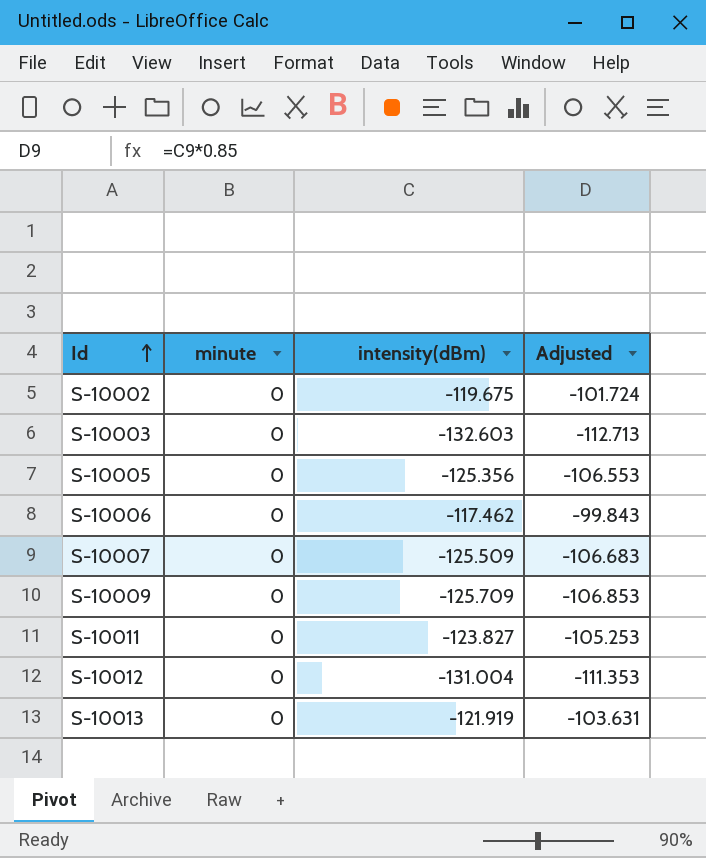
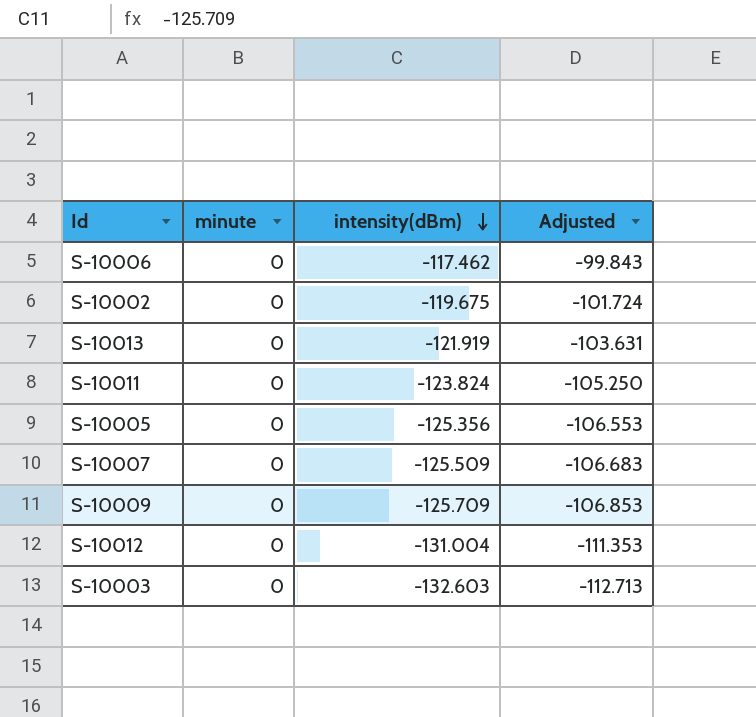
row order: Id ascending -> intensity(dBm) descending
S-10011 | intensity(dBm): -123.827 -> -123.824
S-10011 | Adjusted: -105.253 -> -105.250

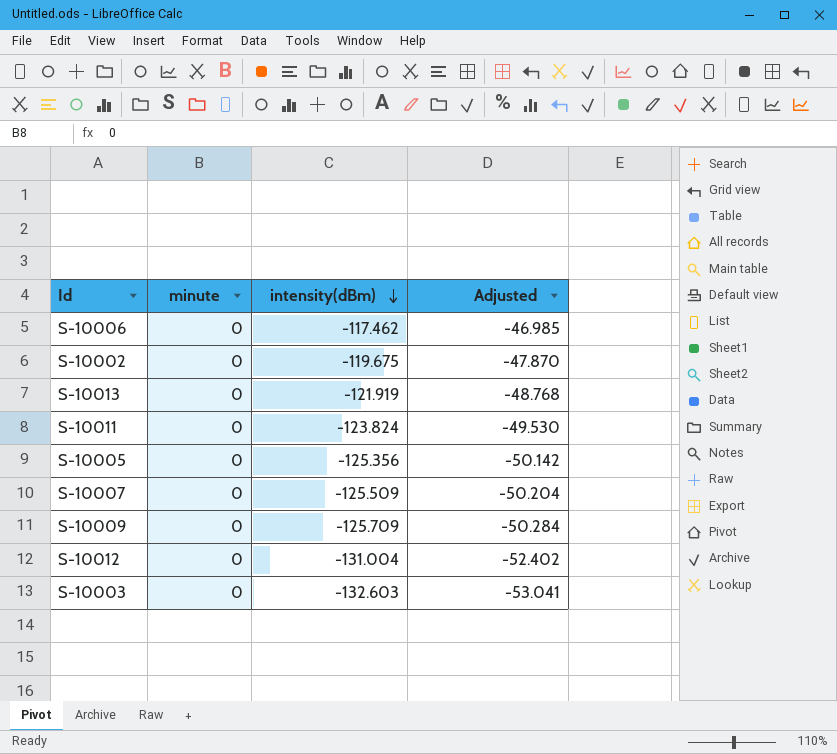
column Adjusted | formula: [intensity(dBm)] * 0.85 -> [intensity(dBm)] * 0.4

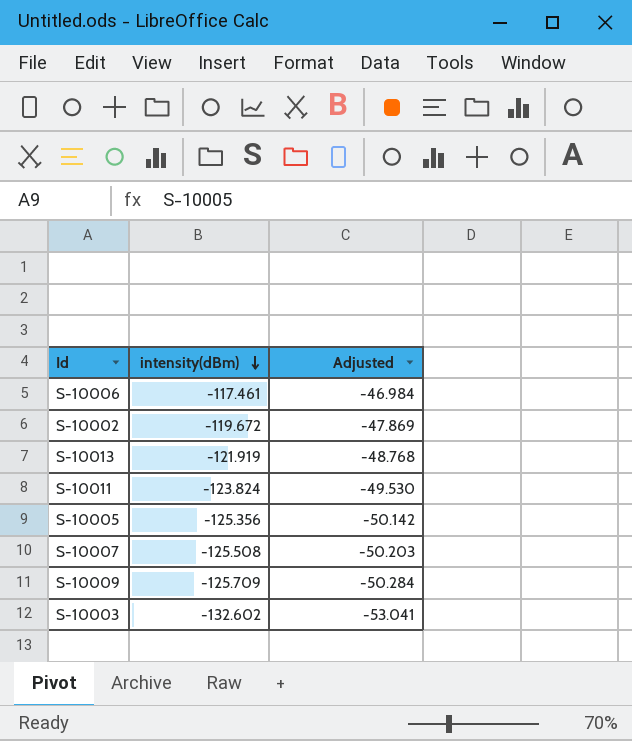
column minute | position: 2 -> none
row S-10012: 0 | -131.004 | -52.402 -> none
S-10006 | intensity(dBm): -117.462 -> -117.461
S-10006 | Adjusted: -46.985 -> -46.984
S-10002 | intensity(dBm): -119.675 -> -119.672
S-10002 | Adjusted: -47.870 -> -47.869
S-10007 | intensity(dBm): -125.509 -> -125.508
S-10007 | Adjusted: -50.204 -> -50.203
S-10003 | intensity(dBm): -132.603 -> -132.602

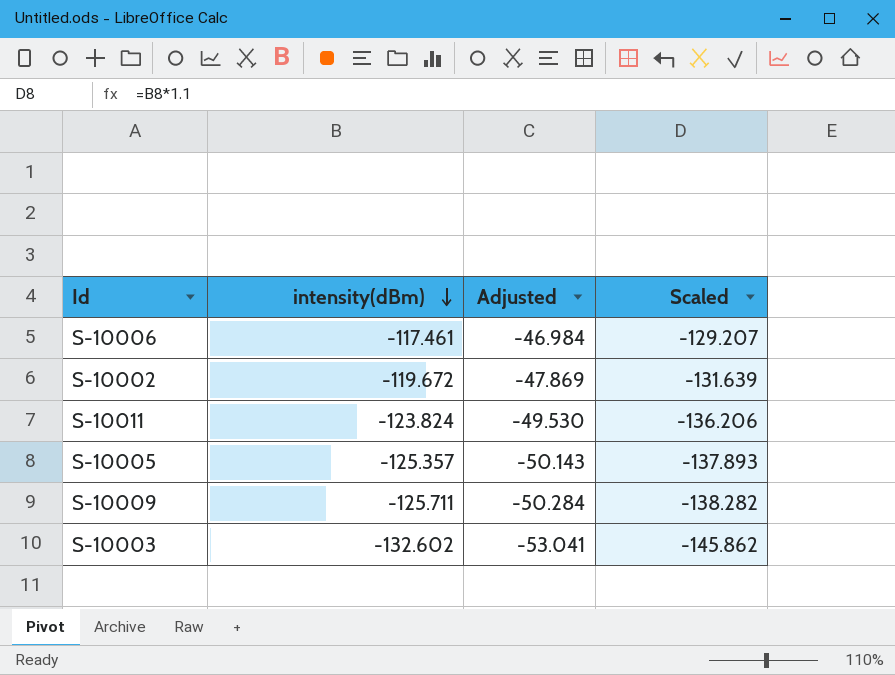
column Scaled | formula: none -> [intensity(dBm)] * 1.1
row S-10013: -121.919 | -48.768 -> none
row S-10007: -125.508 | -50.203 -> none
S-10005 | intensity(dBm): -125.356 -> -125.357
S-10005 | Adjusted: -50.142 -> -50.143
S-10009 | intensity(dBm): -125.709 -> -125.711

